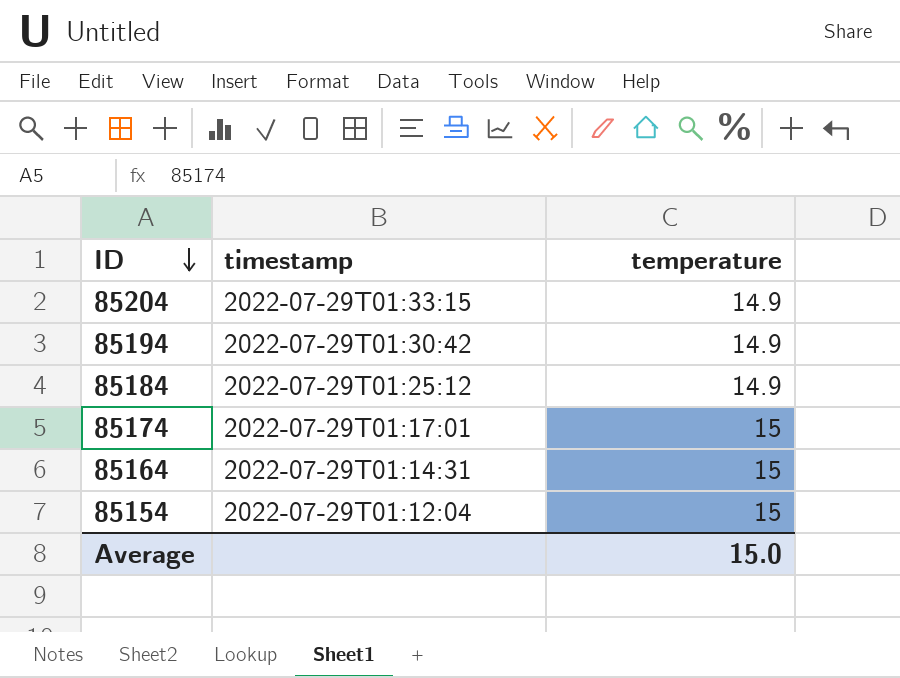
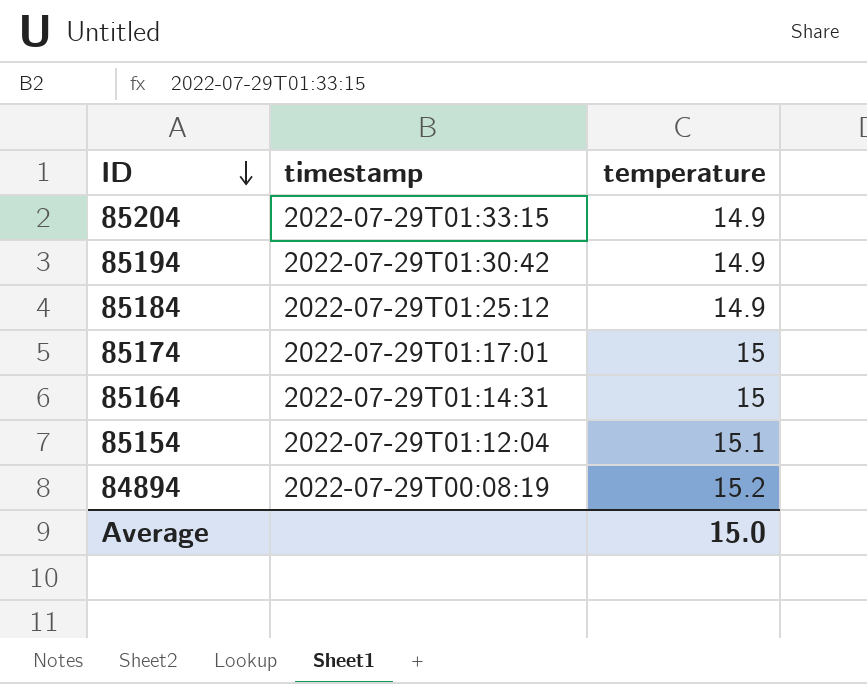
85154 | temperature: 15 -> 15.1
row 84894: none -> 2022-07-29T00:08:19 | 15.2

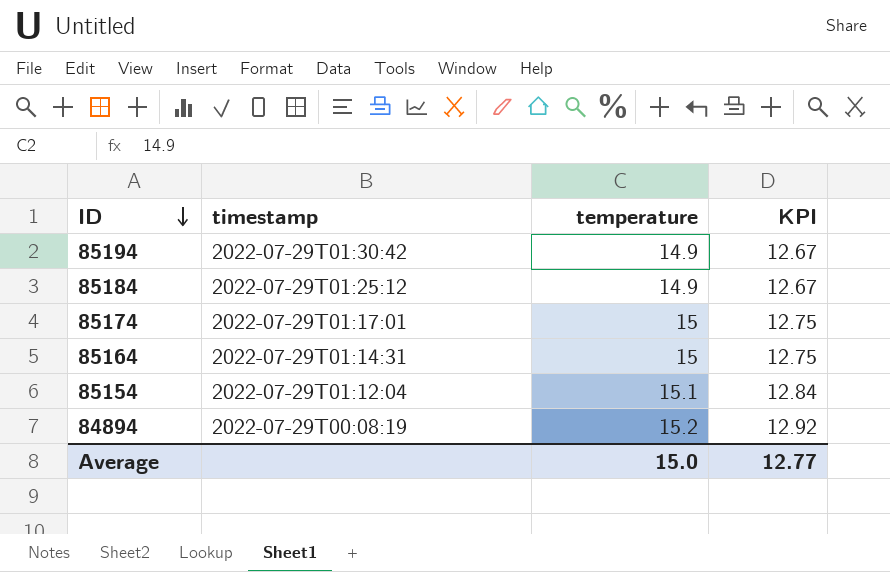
column KPI | formula: none -> [temperature] * 0.85
row 85204: 2022-07-29T01:33:15 | 14.9 -> none

